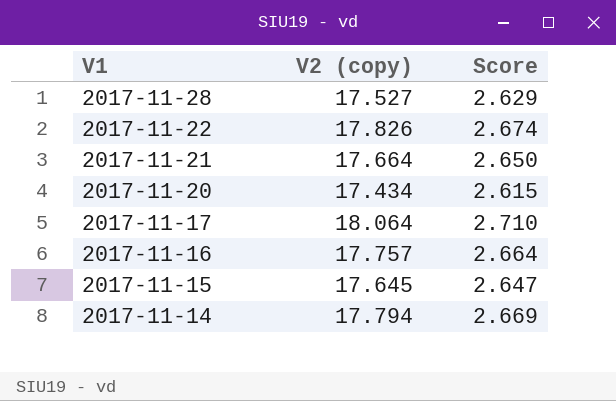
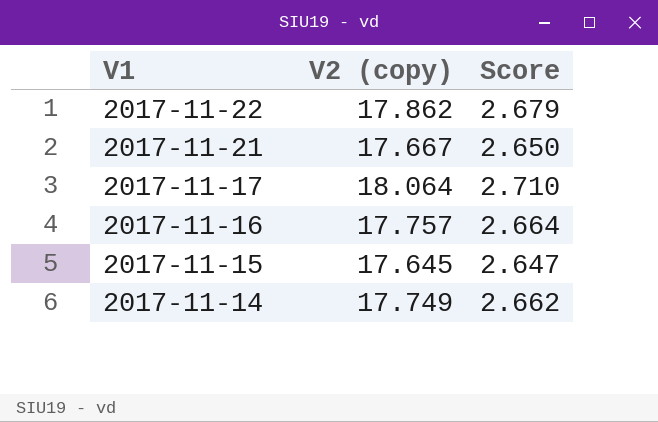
row 2017-11-28: 17.527 | 2.629 -> none
row 2017-11-20: 17.434 | 2.615 -> none
2017-11-22 | V2 (copy): 17.826 -> 17.862
2017-11-22 | Score: 2.674 -> 2.679
2017-11-21 | V2 (copy): 17.664 -> 17.667
2017-11-14 | V2 (copy): 17.794 -> 17.749
2017-11-14 | Score: 2.669 -> 2.662

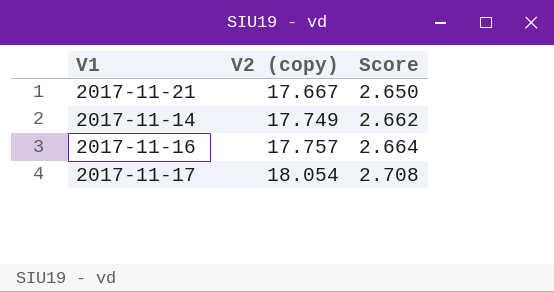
row order: V1 descending -> V2 (copy) ascending
row 2017-11-22: 17.862 | 2.679 -> none
row 2017-11-15: 17.645 | 2.647 -> none
2017-11-17 | V2 (copy): 18.064 -> 18.054
2017-11-17 | Score: 2.710 -> 2.708

